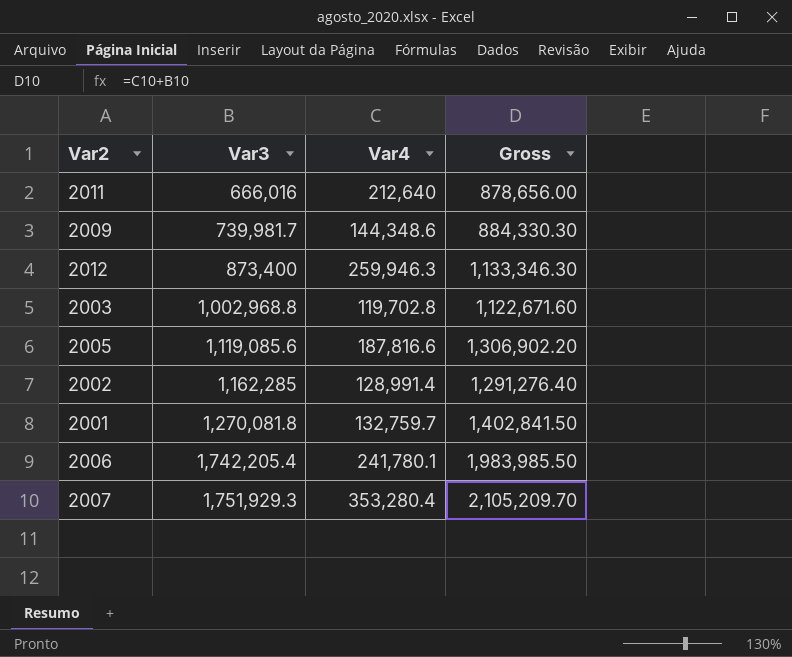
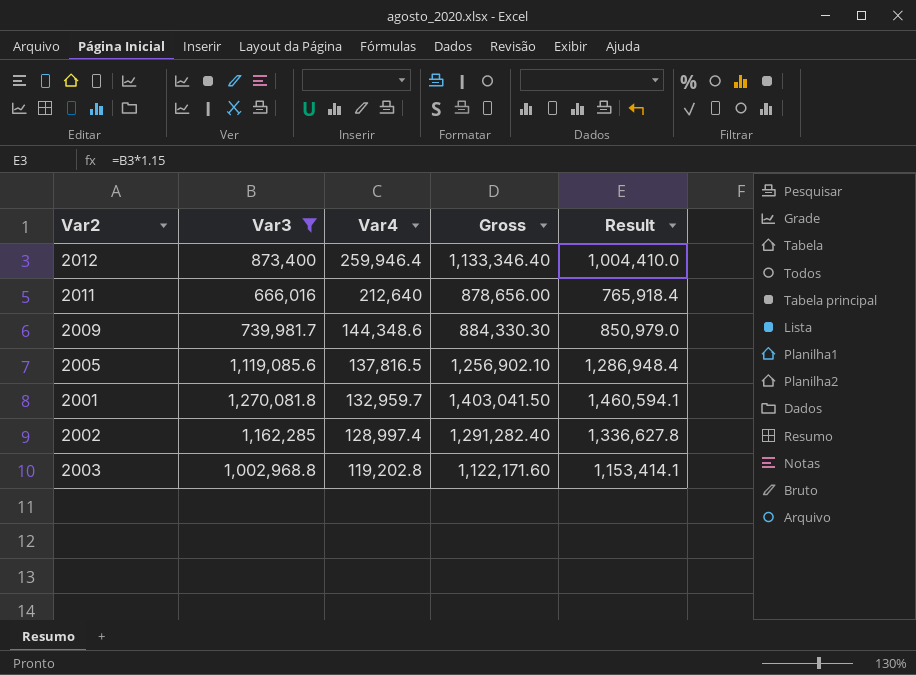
filter: none -> Var3 <= 1,270,081.8
row order: Var3 ascending -> Var4 descending
column Result | formula: none -> [Var3] * 1.15
2012 | Var4: 259,946.3 -> 259,946.4
2012 | Gross: 1,133,346.30 -> 1,133,346.40
2005 | Var4: 187,816.6 -> 137,816.5
2005 | Gross: 1,306,902.20 -> 1,256,902.10
2001 | Var4: 132,759.7 -> 132,959.7
2001 | Gross: 1,402,841.50 -> 1,403,041.50
2002 | Var4: 128,991.4 -> 128,997.4
2002 | Gross: 1,291,276.40 -> 1,291,282.40
2003 | Var4: 119,702.8 -> 119,202.8
2003 | Gross: 1,122,671.60 -> 1,122,171.60

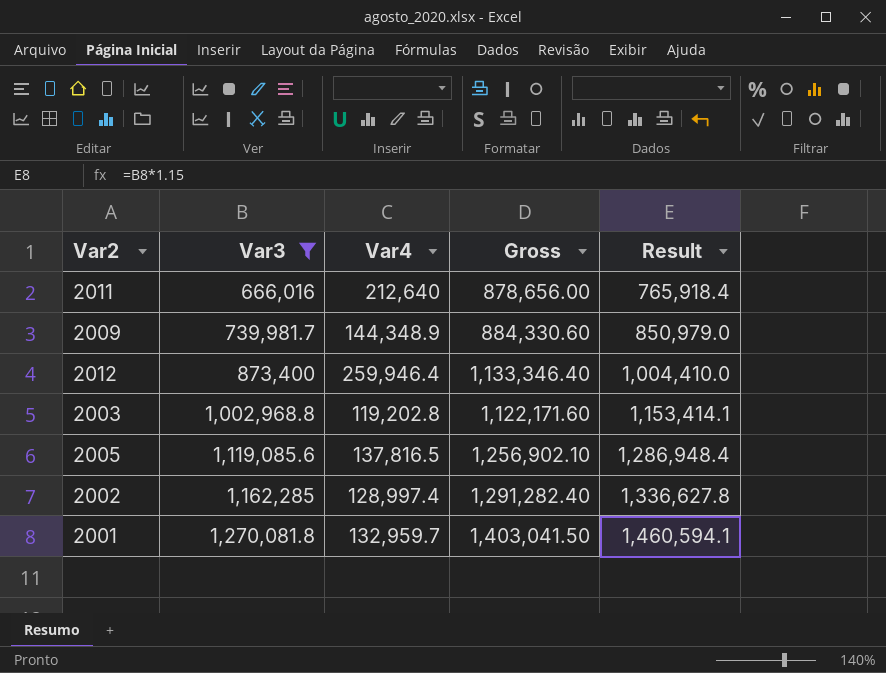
row order: Var4 descending -> Var3 ascending
2009 | Var4: 144,348.6 -> 144,348.9
2009 | Gross: 884,330.30 -> 884,330.60

